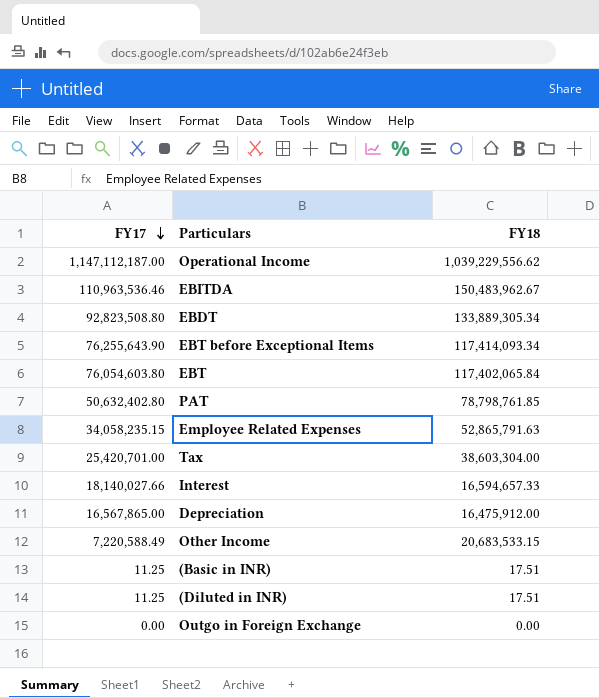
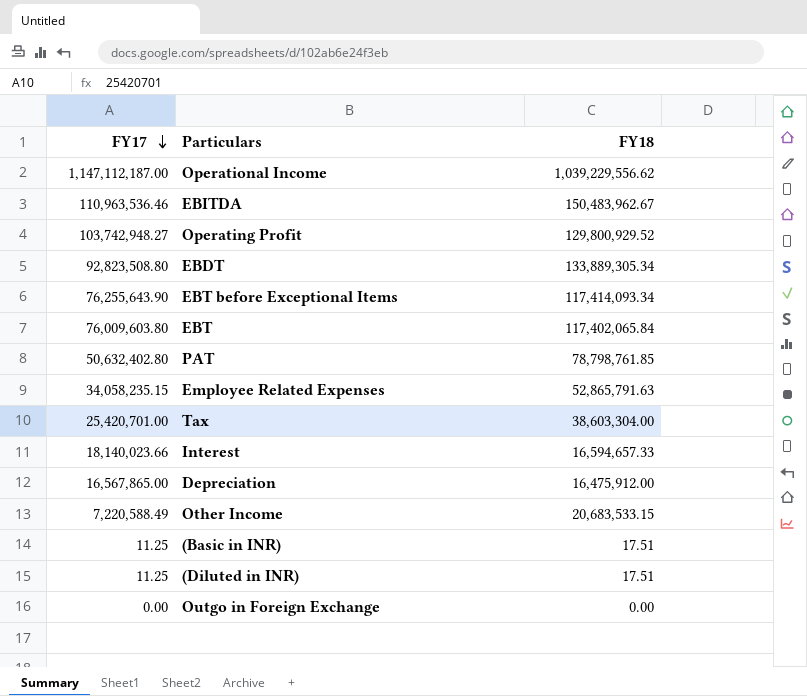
row Operating Profit: none -> 103,742,948.27 | 129,800,929.52
EBT | FY17: 76,054,603.80 -> 76,009,603.80
Interest | FY17: 18,140,027.66 -> 18,140,023.66

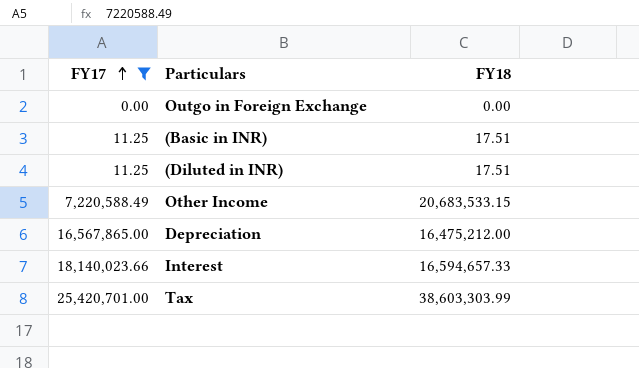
filter: none -> FY17 <= 25,420,701.00
row order: FY17 descending -> FY17 ascending
Depreciation | FY18: 16,475,912.00 -> 16,475,212.00
Tax | FY18: 38,603,304.00 -> 38,603,303.99

